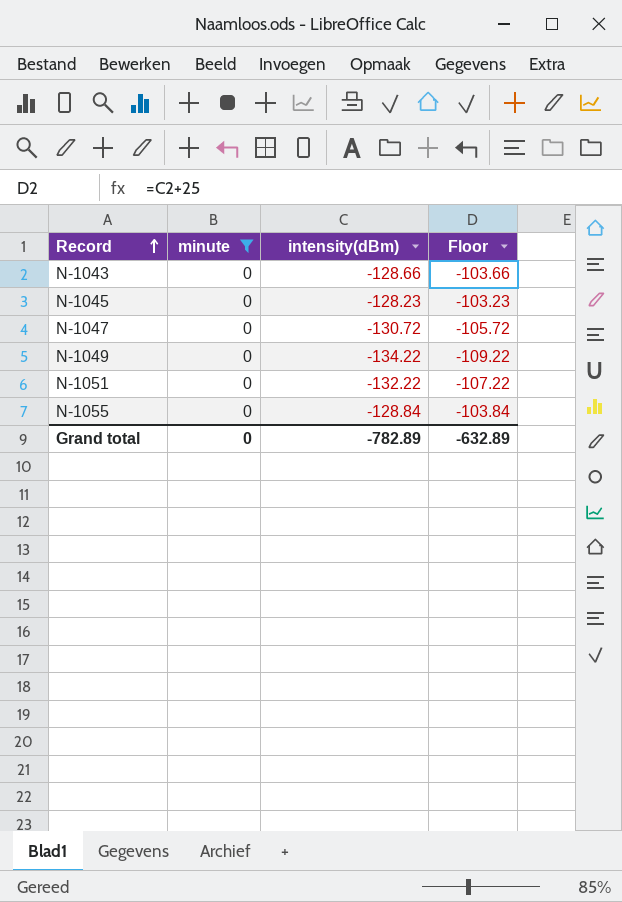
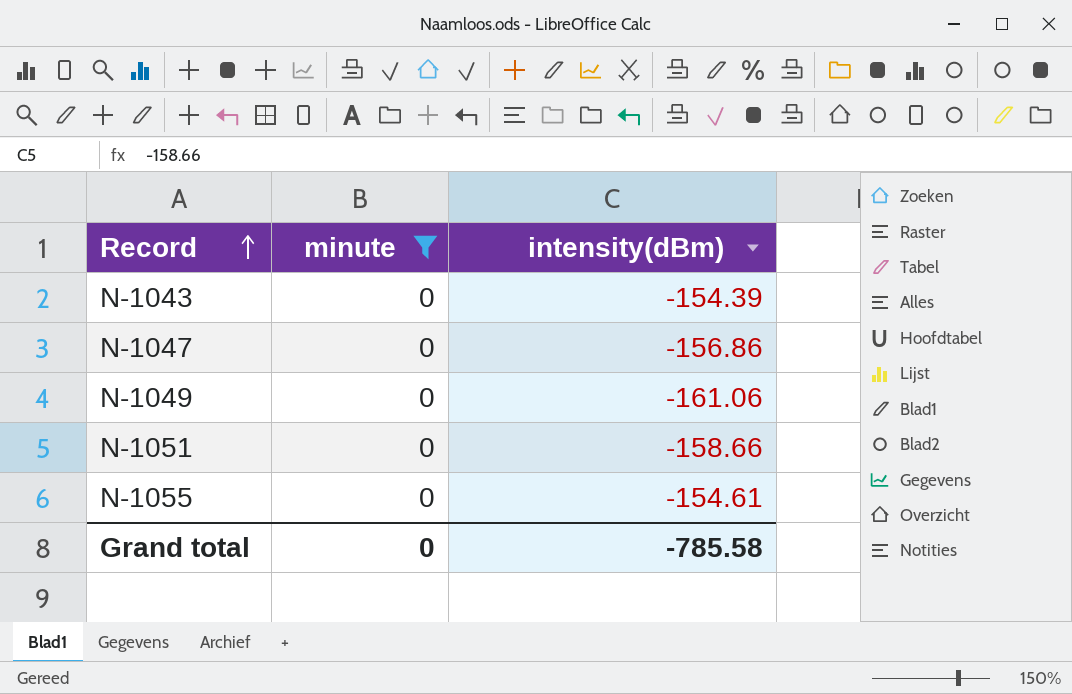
column Floor | formula: [intensity(dBm)] + 25 -> none
row N-1045: 0 | -128.23 | -103.23 -> none
N-1043 | intensity(dBm): -128.66 -> -154.39
N-1047 | intensity(dBm): -130.72 -> -156.86
N-1049 | intensity(dBm): -134.22 -> -161.06
N-1051 | intensity(dBm): -132.22 -> -158.66
N-1055 | intensity(dBm): -128.84 -> -154.61
Grand total | intensity(dBm): -782.89 -> -785.58

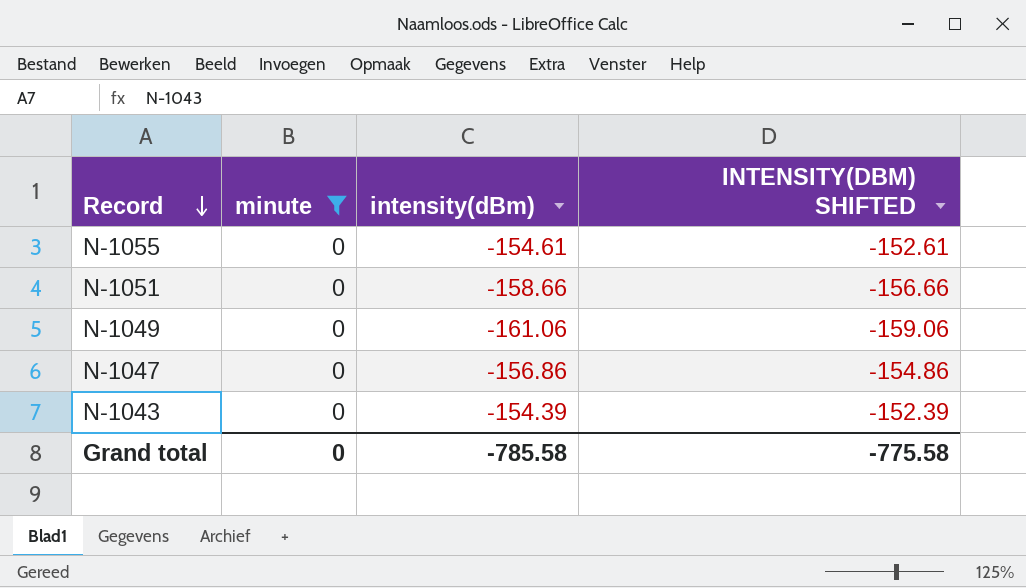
row order: Record ascending -> Record descending
column INTENSITY(DBM) SHIFTED | formula: none -> [intensity(dBm)] + 2

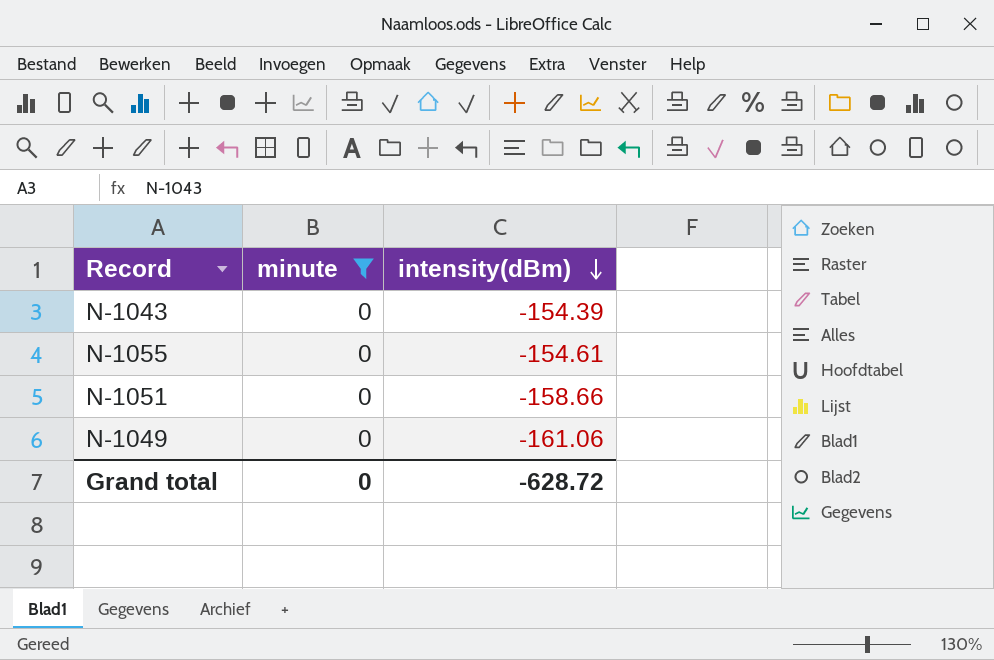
row order: Record descending -> intensity(dBm) descending
column INTENSITY(DBM) SHIFTED | formula: [intensity(dBm)] + 2 -> none
row N-1047: 0 | -156.86 | -154.86 -> none
Grand total | intensity(dBm): -785.58 -> -628.72

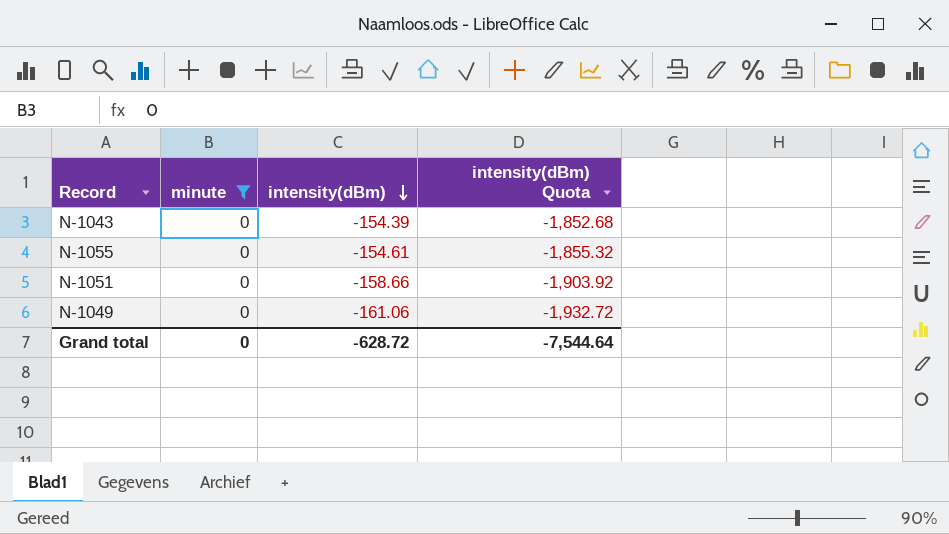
column intensity(dBm) Quota | formula: none -> [intensity(dBm)] * 12

